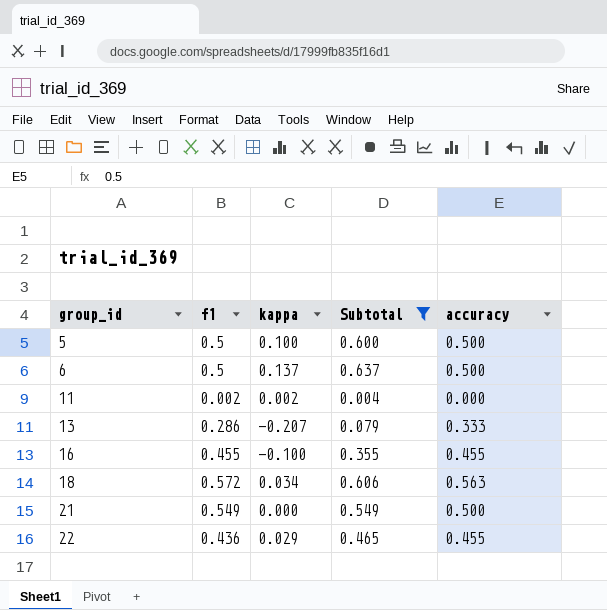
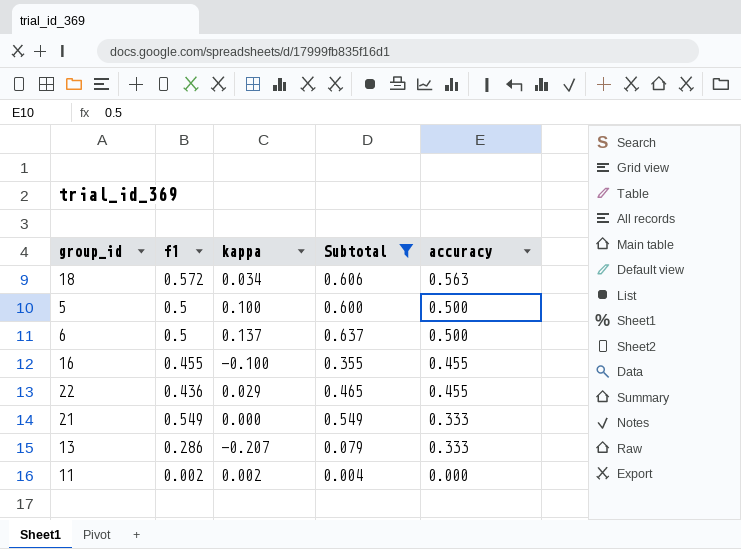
row order: group_id ascending -> accuracy descending
21 | accuracy: 0.500 -> 0.333

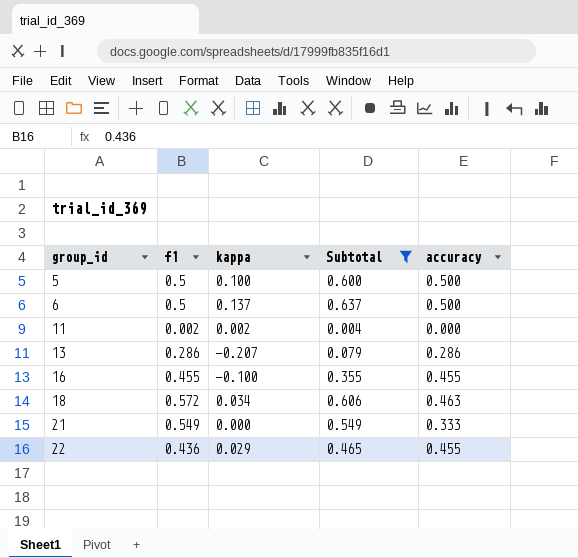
row order: accuracy descending -> group_id ascending
13 | accuracy: 0.333 -> 0.286
18 | accuracy: 0.563 -> 0.463

